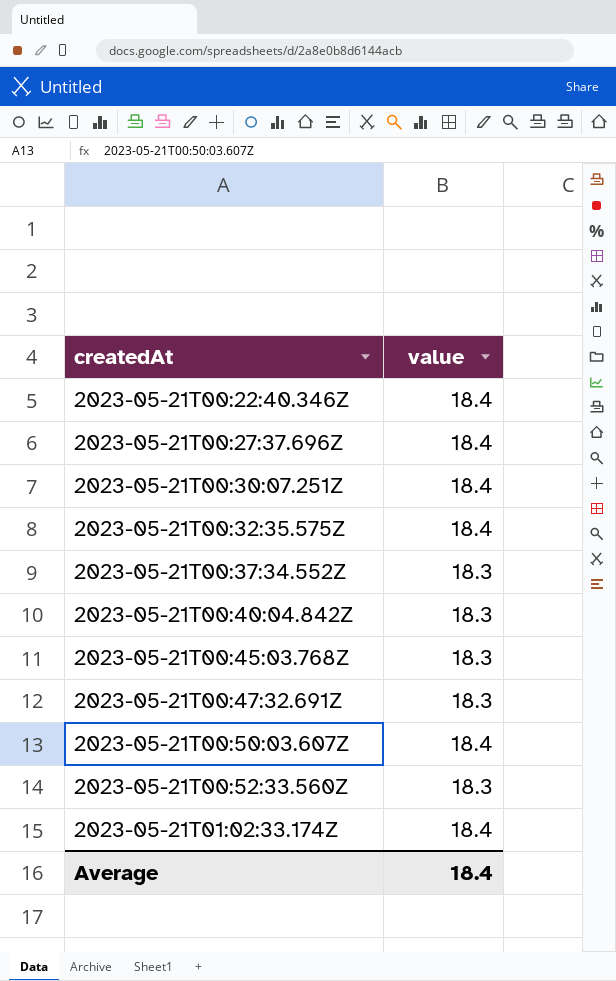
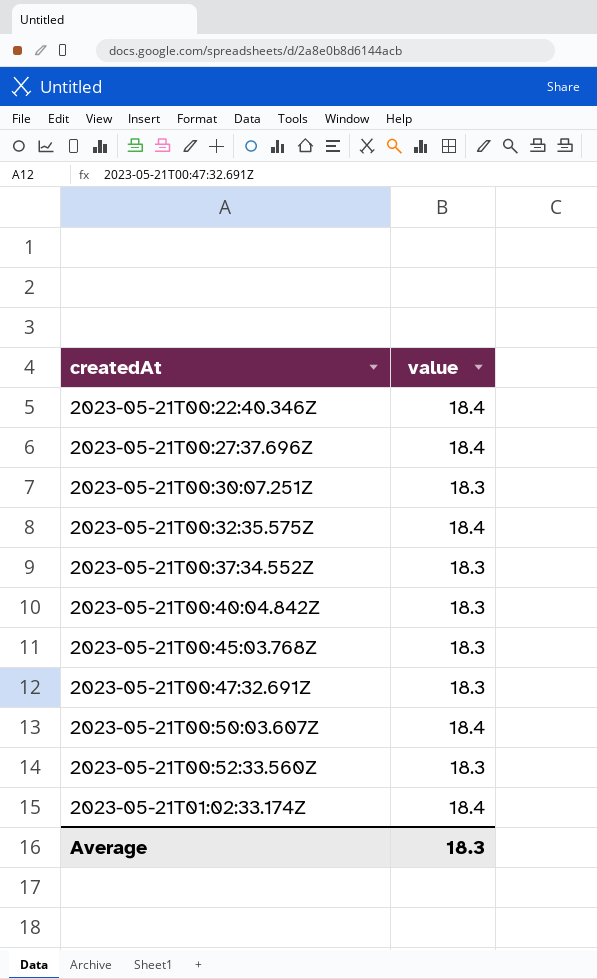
2023-05-21T00:30:07.251Z | value: 18.4 -> 18.3
Average | value: 18.4 -> 18.3

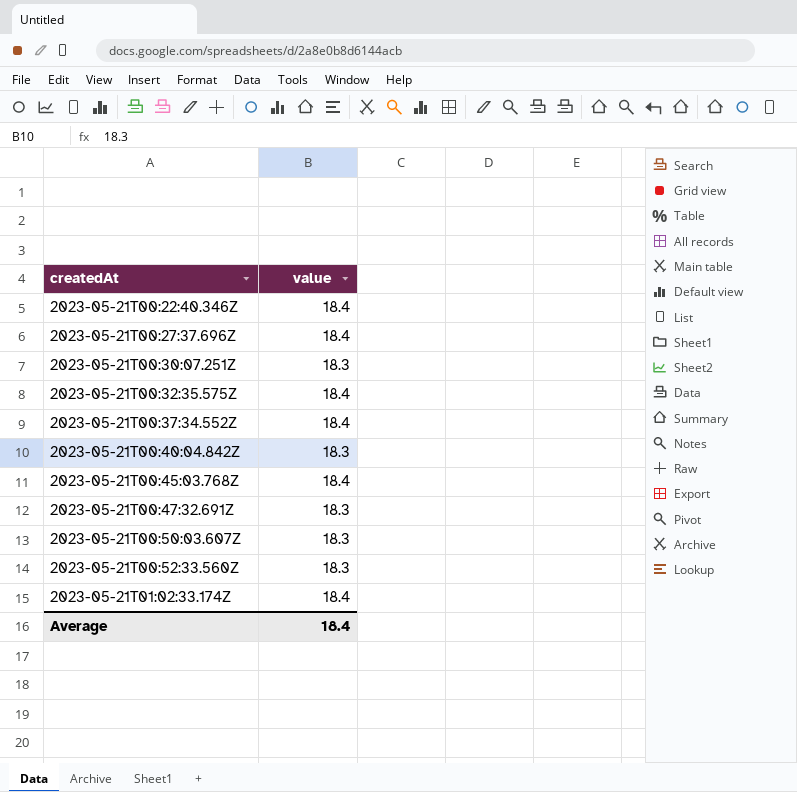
2023-05-21T00:37:34.552Z | value: 18.3 -> 18.4
2023-05-21T00:45:03.768Z | value: 18.3 -> 18.4
2023-05-21T00:50:03.607Z | value: 18.4 -> 18.3
Average | value: 18.3 -> 18.4

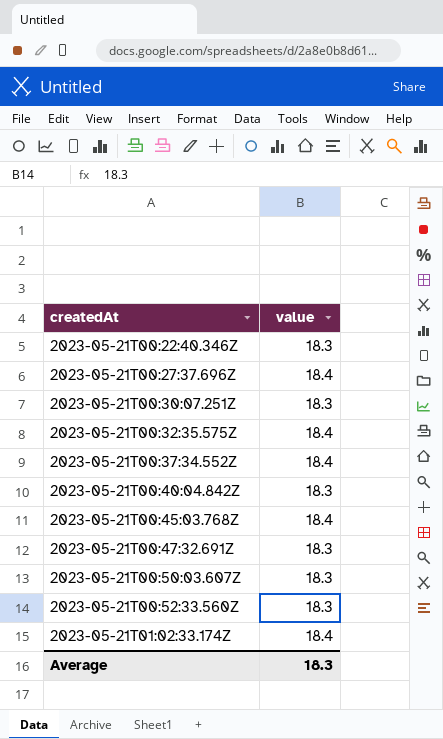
2023-05-21T00:22:40.346Z | value: 18.4 -> 18.3
Average | value: 18.4 -> 18.3

